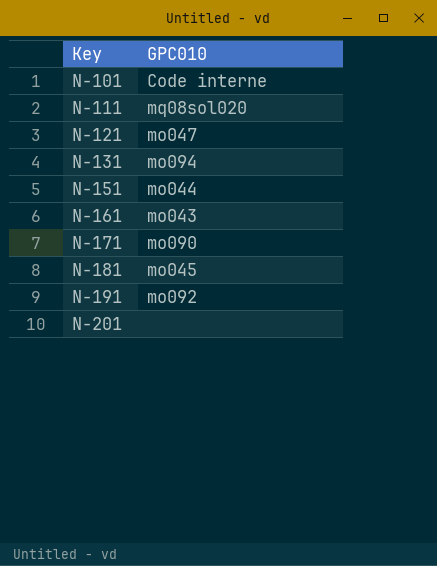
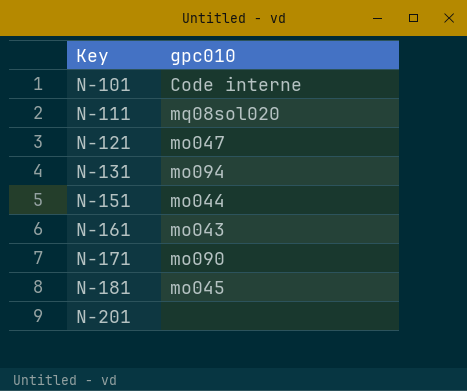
column name: GPC010 -> gpc010
row N-191: mo092 -> none

